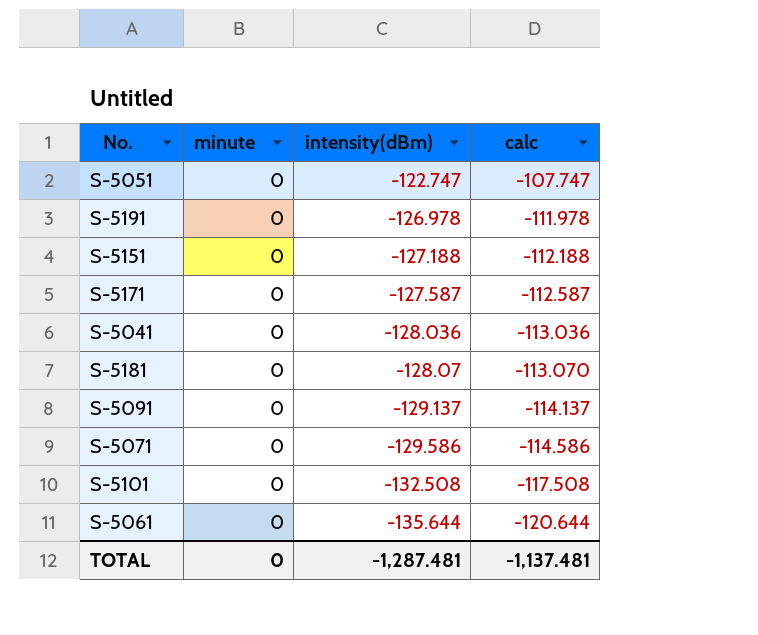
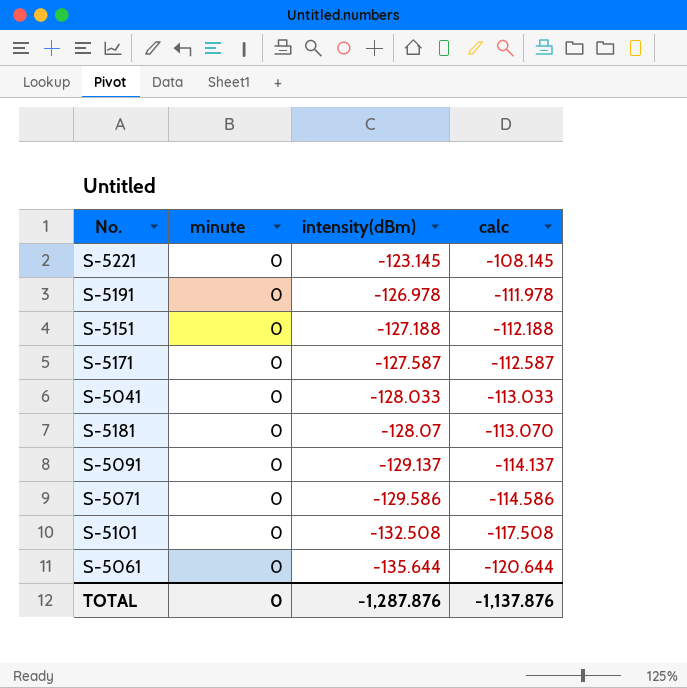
row S-5051: 0 | -122.747 | -107.747 -> none
row S-5221: none -> 0 | -123.145 | -108.145
S-5041 | intensity(dBm): -128.036 -> -128.033
S-5041 | calc: -113.036 -> -113.033
TOTAL | intensity(dBm): -1,287.481 -> -1,287.876
TOTAL | calc: -1,137.481 -> -1,137.876

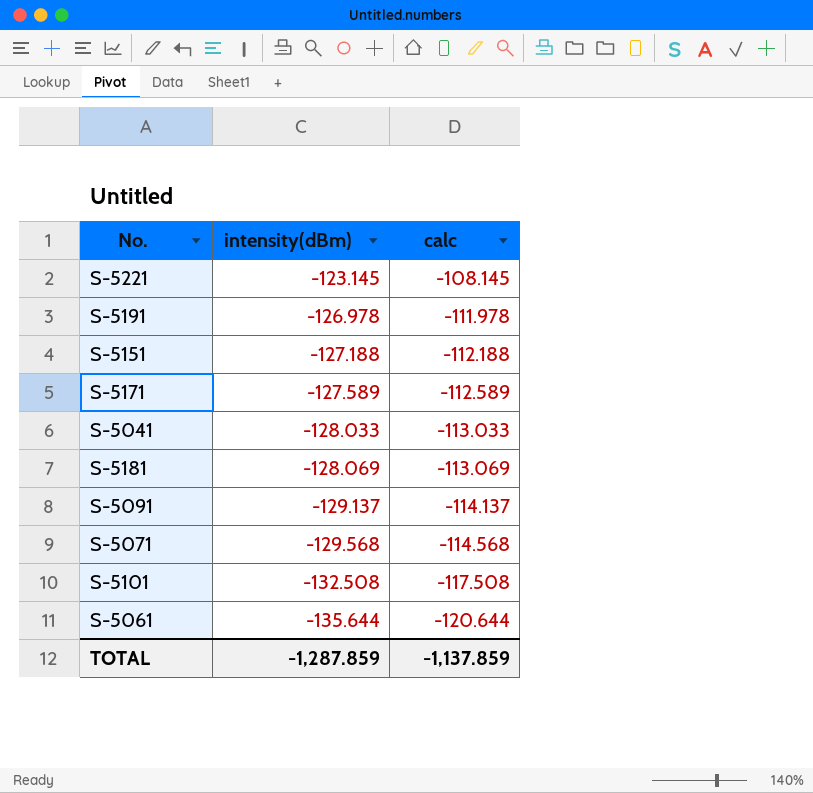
column minute | position: 2 -> none
S-5171 | intensity(dBm): -127.587 -> -127.589
S-5171 | calc: -112.587 -> -112.589
S-5181 | intensity(dBm): -128.07 -> -128.069
S-5181 | calc: -113.070 -> -113.069
S-5071 | intensity(dBm): -129.586 -> -129.568
S-5071 | calc: -114.586 -> -114.568
TOTAL | intensity(dBm): -1,287.876 -> -1,287.859
TOTAL | calc: -1,137.876 -> -1,137.859

